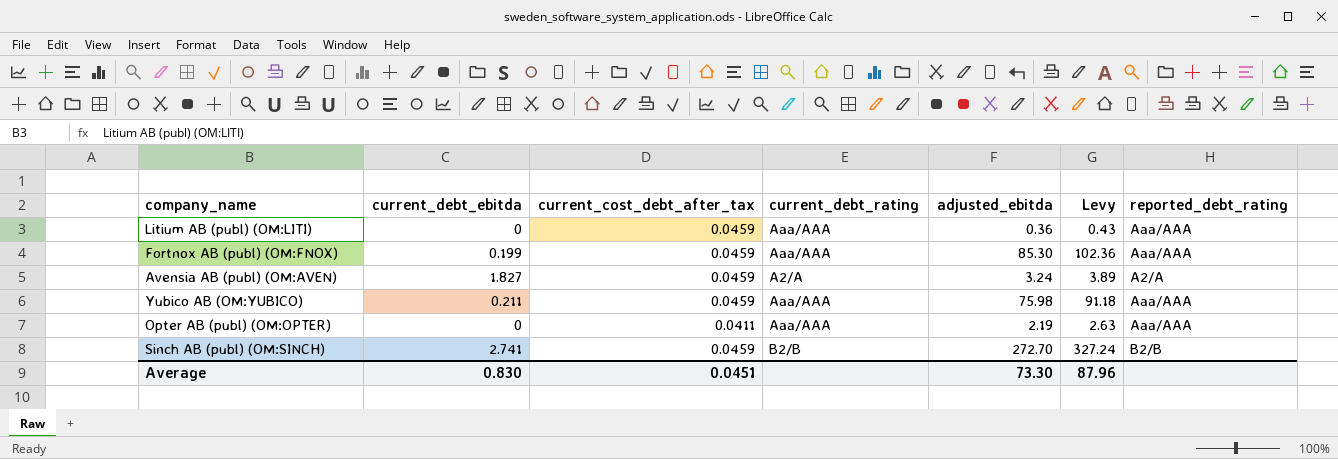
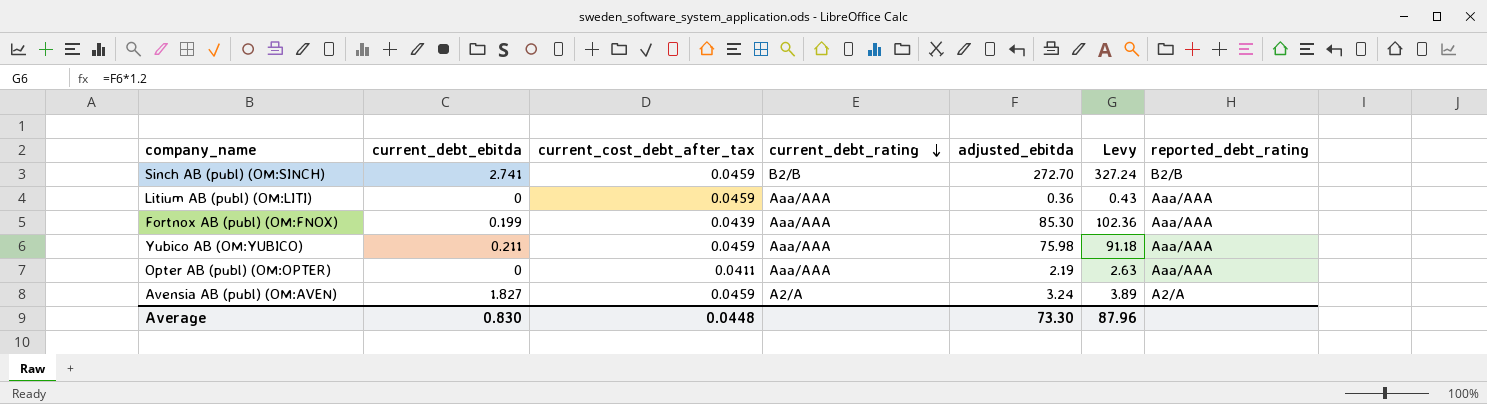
row order: none -> current_debt_rating descending
Fortnox AB (publ) (OM:FNOX) | current_cost_debt_after_tax: 0.0459 -> 0.0439
Average | current_cost_debt_after_tax: 0.0451 -> 0.0448

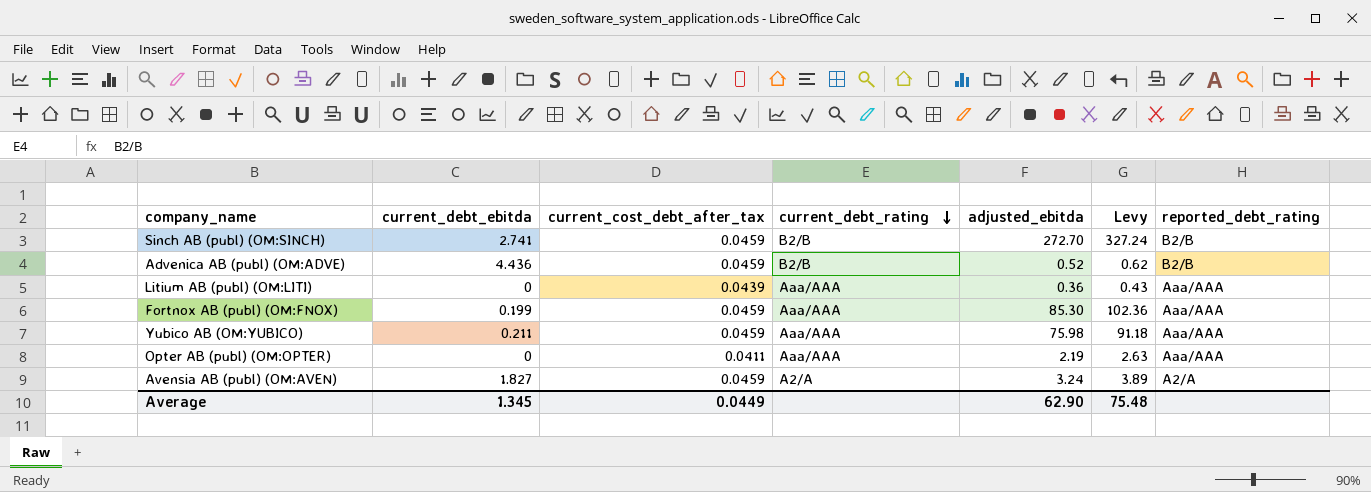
row Advenica AB (publ) (OM:ADVE): none -> 4.436 | 0.0459 | B2/B | 0.52 | 0.62 | B2/B
Litium AB (publ) (OM:LITI) | current_cost_debt_after_tax: 0.0459 -> 0.0439
Fortnox AB (publ) (OM:FNOX) | current_cost_debt_after_tax: 0.0439 -> 0.0459
Average | current_debt_ebitda: 0.830 -> 1.345
Average | current_cost_debt_after_tax: 0.0448 -> 0.0449
Average | adjusted_ebitda: 73.30 -> 62.90
Average | Levy: 87.96 -> 75.48

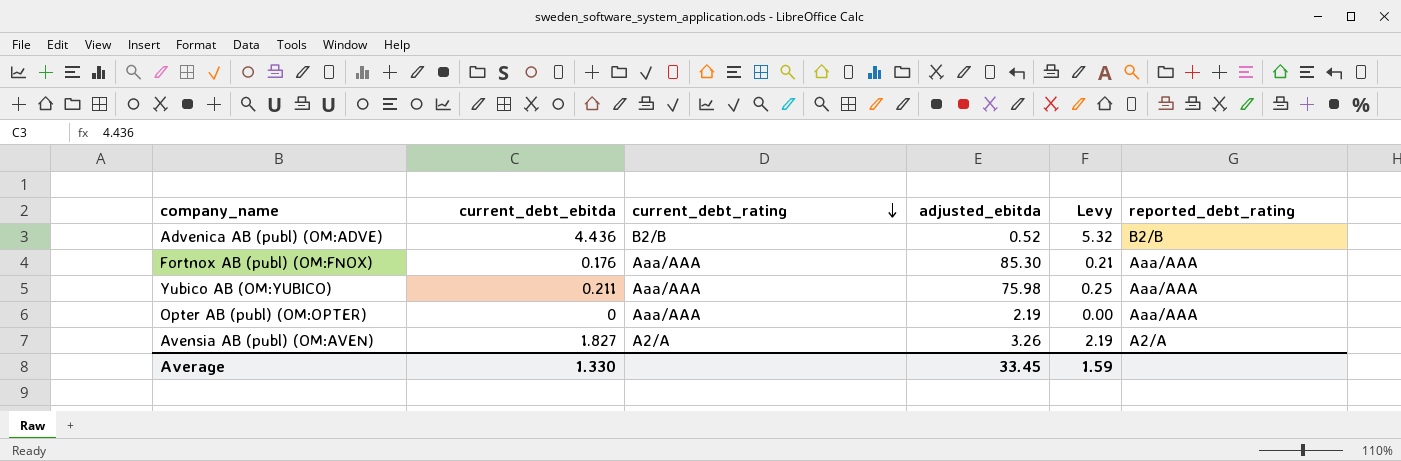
column current_cost_debt_after_tax | position: 3 -> none
column Levy | formula: [adjusted_ebitda] * 1.2 -> [current_debt_ebitda] * 1.2
row Sinch AB (publ) (OM:SINCH): 2.741 | 0.0459 | B2/B | 272.70 | 327.24 | B2/B -> none
row Litium AB (publ) (OM:LITI): 0 | 0.0439 | Aaa/AAA | 0.36 | 0.43 | Aaa/AAA -> none
Fortnox AB (publ) (OM:FNOX) | current_debt_ebitda: 0.199 -> 0.176
Avensia AB (publ) (OM:AVEN) | adjusted_ebitda: 3.24 -> 3.26
Average | current_debt_ebitda: 1.345 -> 1.330
Average | adjusted_ebitda: 62.90 -> 33.45
Average | Levy: 75.48 -> 1.59

